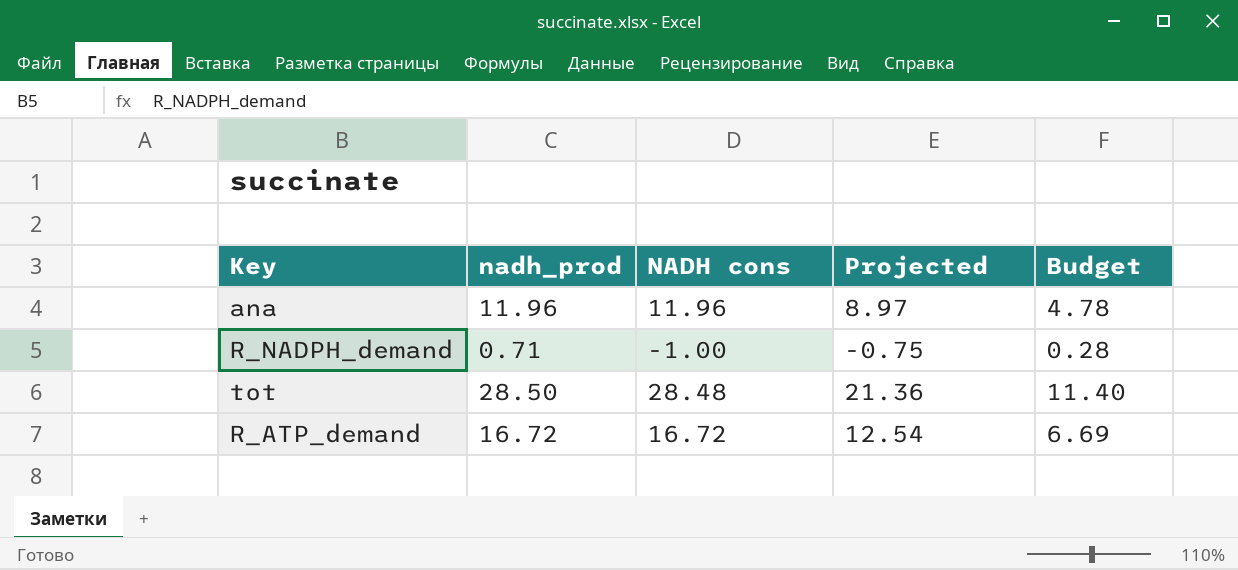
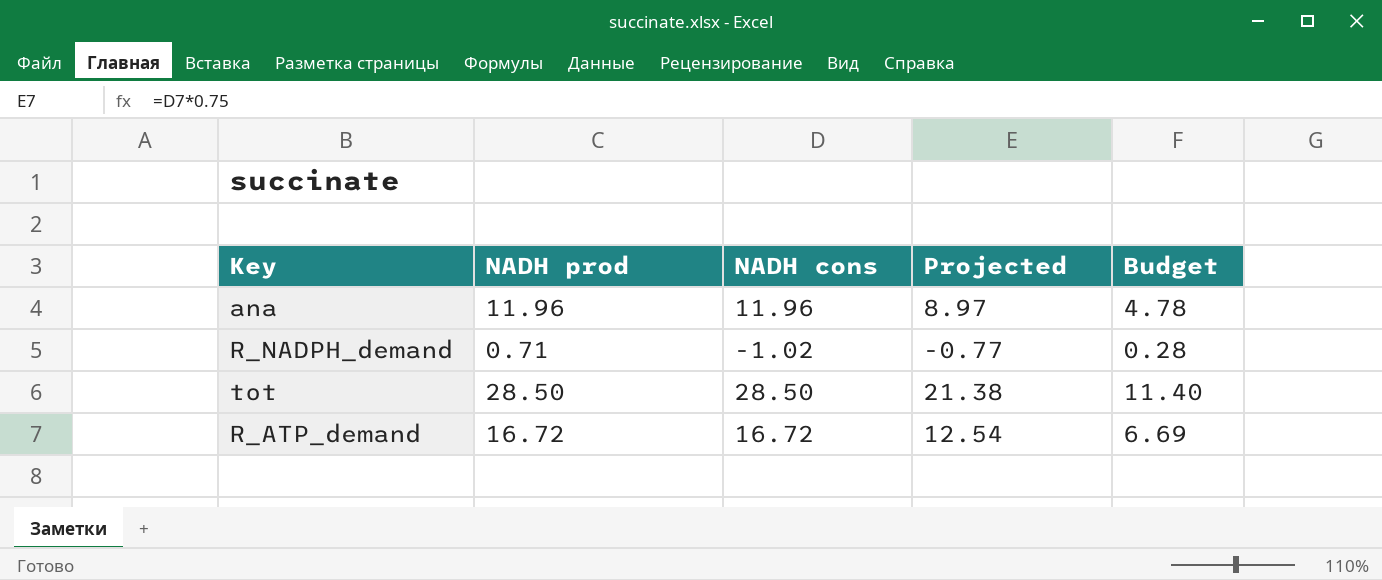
column name: nadh_prod -> NADH prod
R_NADPH_demand | NADH cons: -1.00 -> -1.02
R_NADPH_demand | Projected: -0.75 -> -0.77
tot | NADH cons: 28.48 -> 28.50
tot | Projected: 21.36 -> 21.38

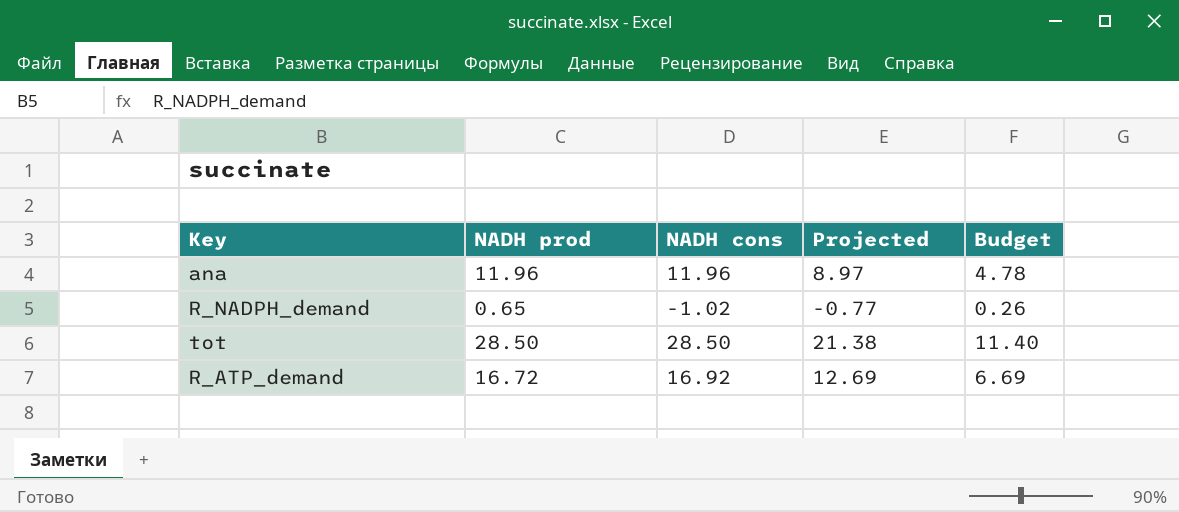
R_NADPH_demand | NADH prod: 0.71 -> 0.65
R_NADPH_demand | Budget: 0.28 -> 0.26
R_ATP_demand | NADH cons: 16.72 -> 16.92
R_ATP_demand | Projected: 12.54 -> 12.69

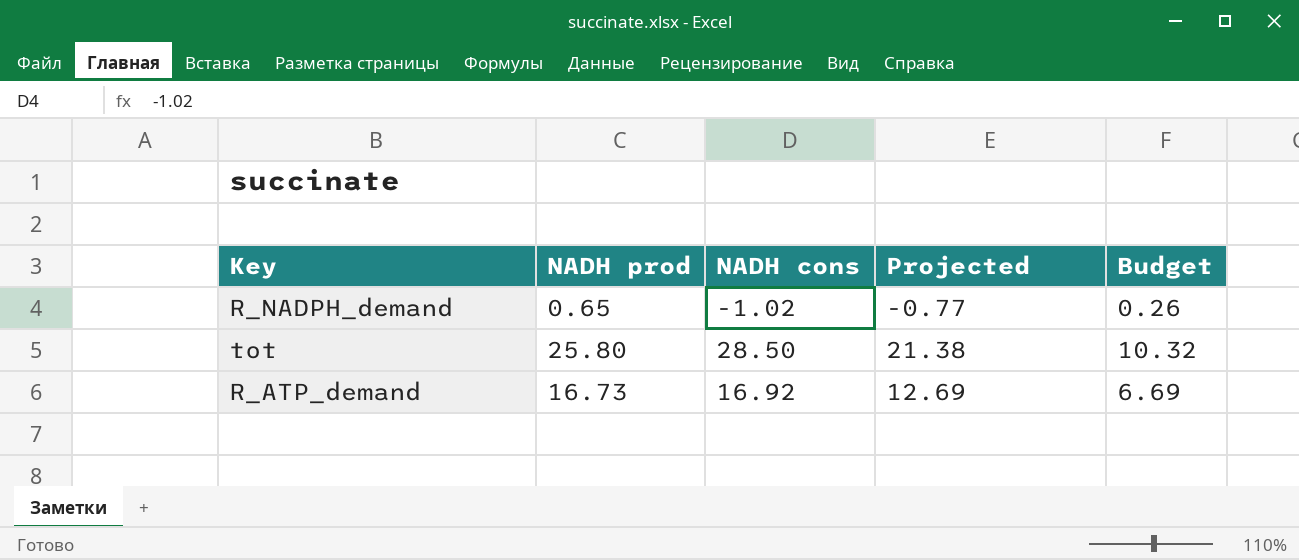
row ana: 11.96 | 11.96 | 8.97 | 4.78 -> none
tot | NADH prod: 28.50 -> 25.80
tot | Budget: 11.40 -> 10.32
R_ATP_demand | NADH prod: 16.72 -> 16.73

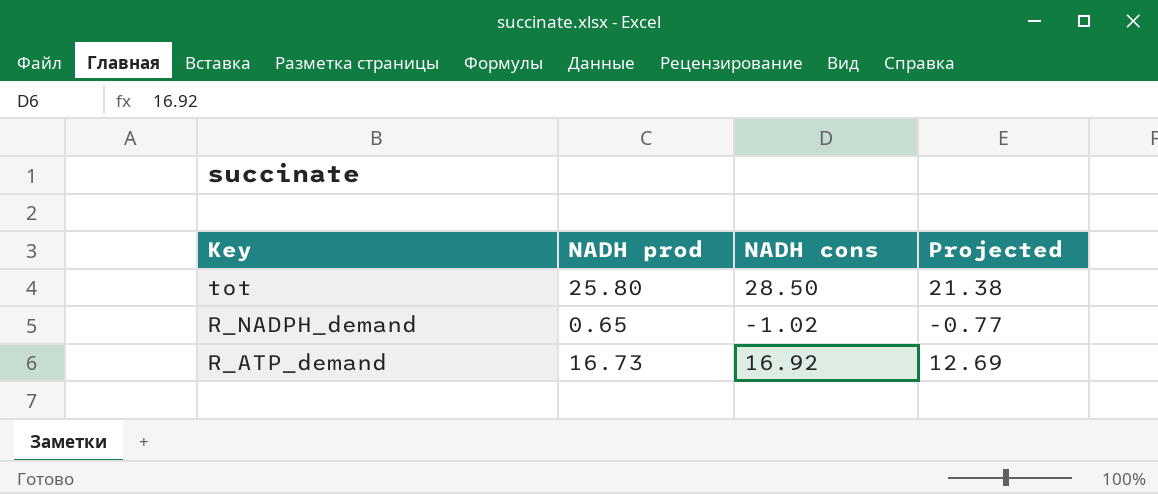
row order: none -> Key descending
column Budget | formula: [NADH prod] * 0.4 -> none

